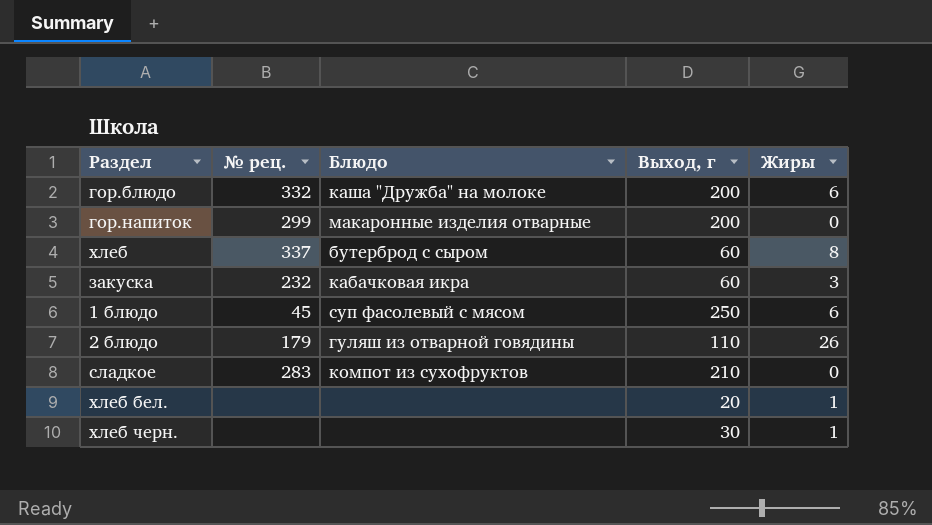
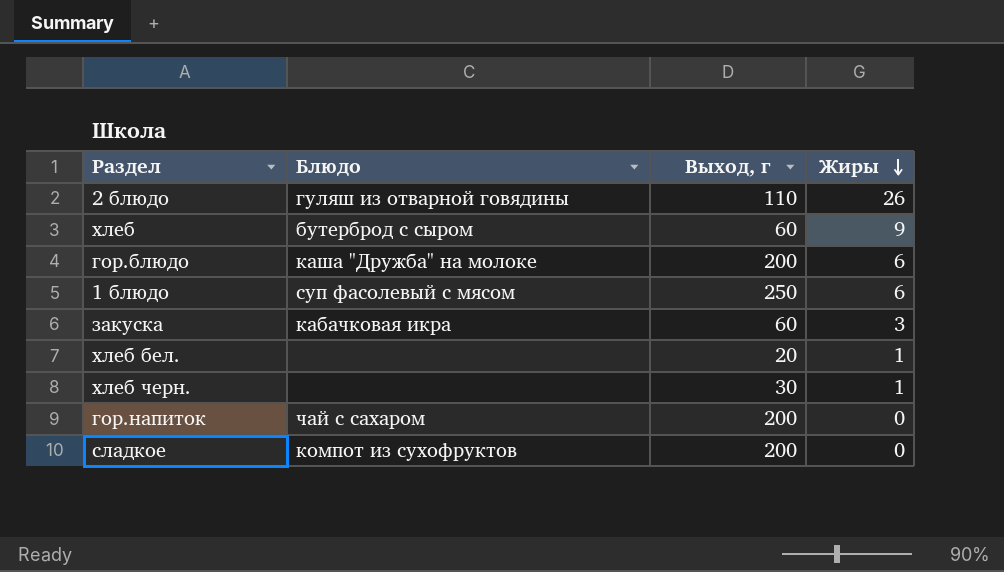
row order: none -> Жиры descending
column № рец. | position: 2 -> none
хлеб | Жиры: 8 -> 9
гор.напиток | Блюдо: макаронные изделия отварные -> чай с сахаром
сладкое | Выход, г: 210 -> 200

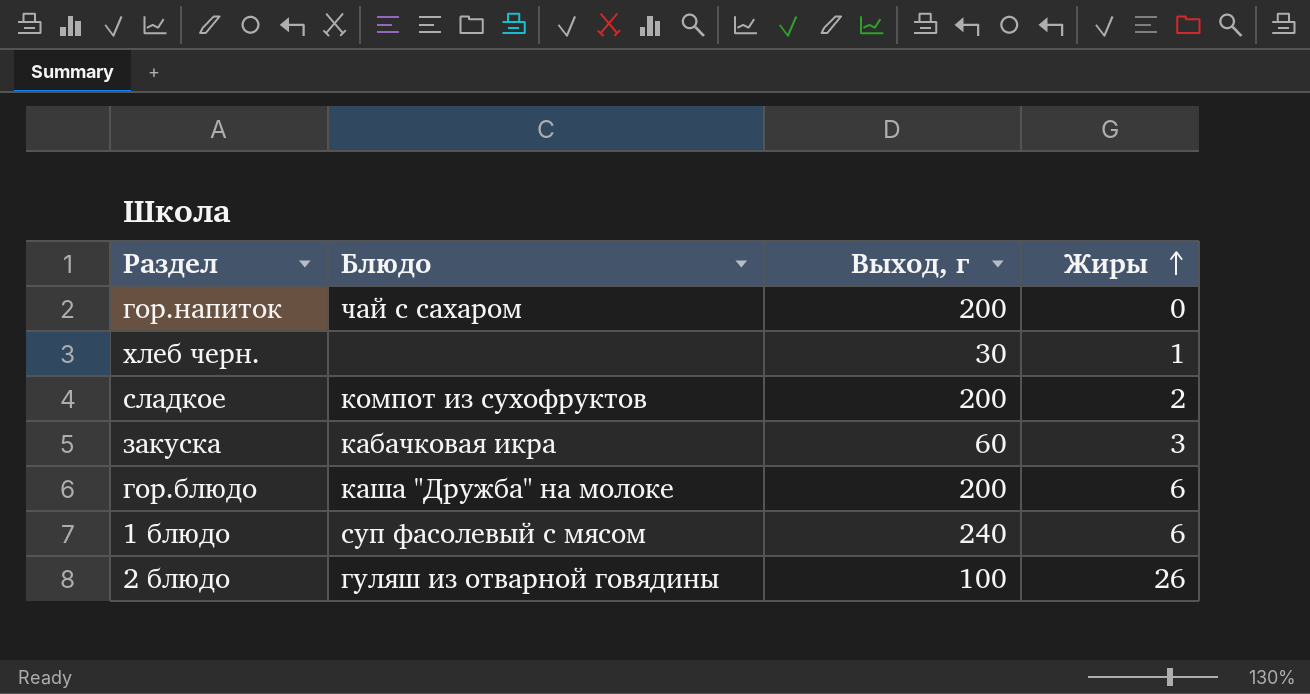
row order: Жиры descending -> Жиры ascending
row хлеб: бутерброд с сыром | 60 | 9 -> none
row хлеб бел.: none | 20 | 1 -> none
сладкое | Жиры: 0 -> 2
1 блюдо | Выход, г: 250 -> 240
2 блюдо | Выход, г: 110 -> 100

